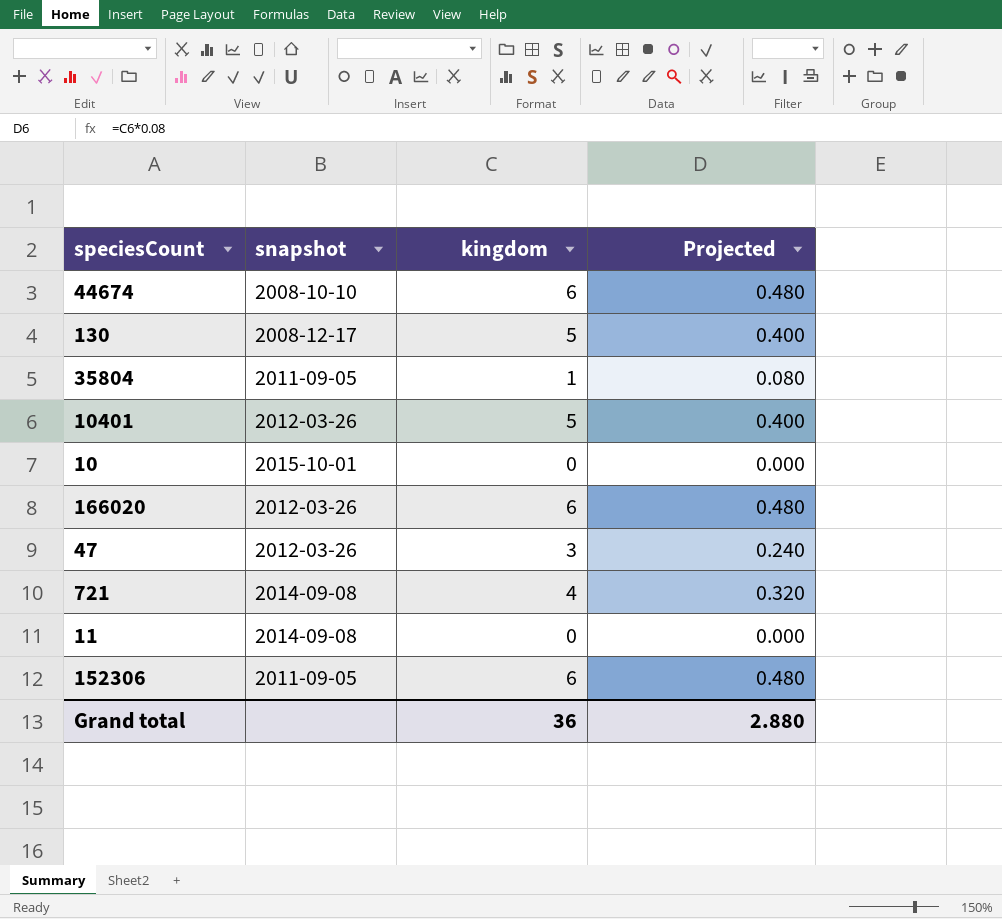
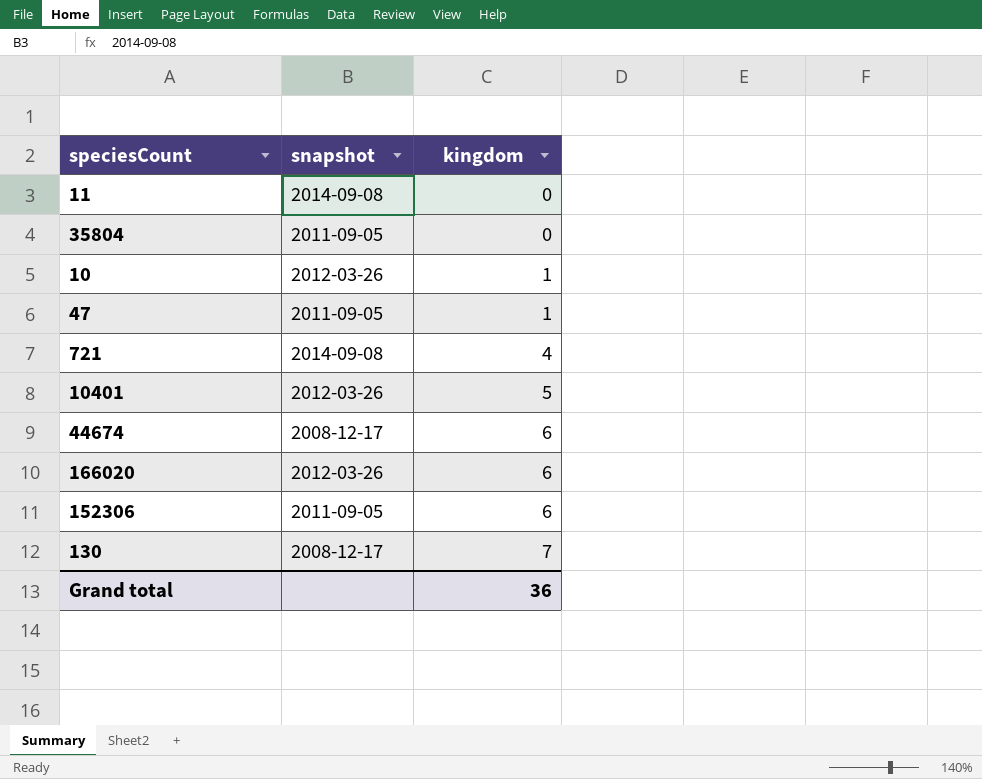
row order: none -> kingdom ascending
column Projected | formula: [kingdom] * 0.08 -> none
35804 | kingdom: 1 -> 0
10 | snapshot: 2015-10-01 -> 2012-03-26
10 | kingdom: 0 -> 1
47 | snapshot: 2012-03-26 -> 2011-09-05
47 | kingdom: 3 -> 1
44674 | snapshot: 2008-10-10 -> 2008-12-17
130 | kingdom: 5 -> 7

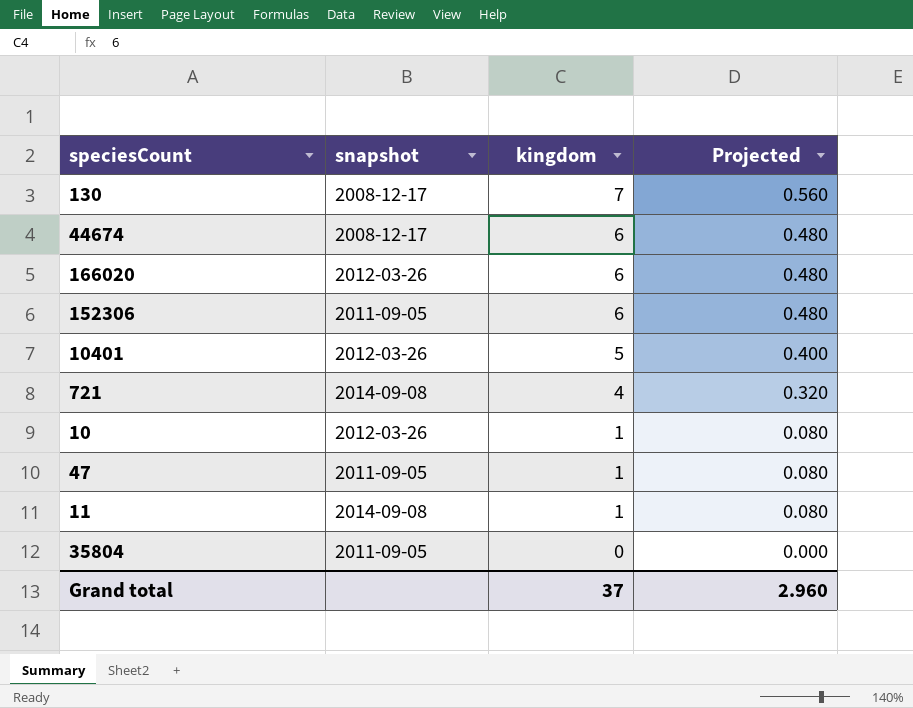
row order: kingdom ascending -> kingdom descending
column Projected | formula: none -> [kingdom] * 0.08
11 | kingdom: 0 -> 1
Grand total | kingdom: 36 -> 37

